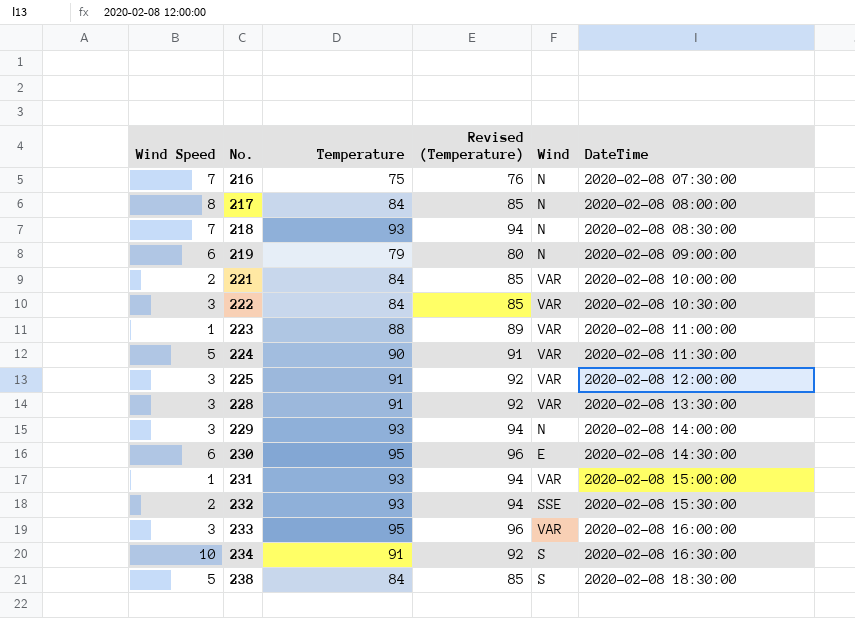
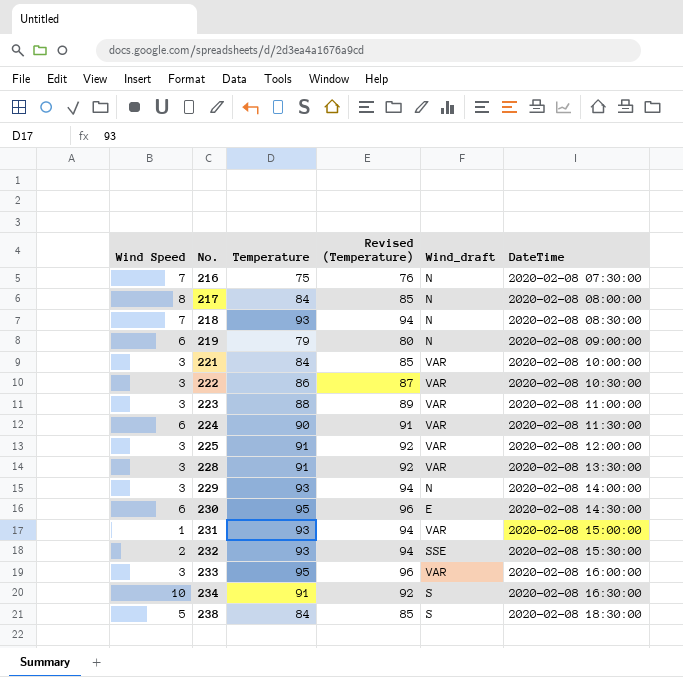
column name: Wind -> Wind_draft
221 | Wind Speed: 2 -> 3
222 | Temperature: 84 -> 86
222 | Revised (Temperature): 85 -> 87
223 | Wind Speed: 1 -> 3
224 | Wind Speed: 5 -> 6

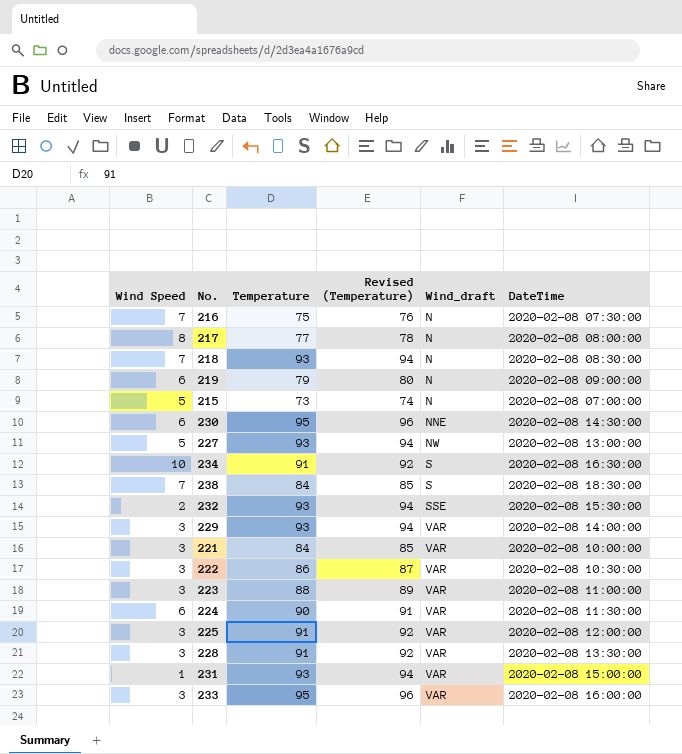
row order: No. ascending -> Wind_draft ascending
217 | Temperature: 84 -> 77
217 | Revised (Temperature): 85 -> 78
row 215: none -> 5 | 73 | 74 | N | 2020-02-08 07:00:00
230 | Wind_draft: E -> NNE
row 227: none -> 5 | 93 | 94 | NW | 2020-02-08 13:00:00
238 | Wind Speed: 5 -> 7
229 | Wind_draft: N -> VAR

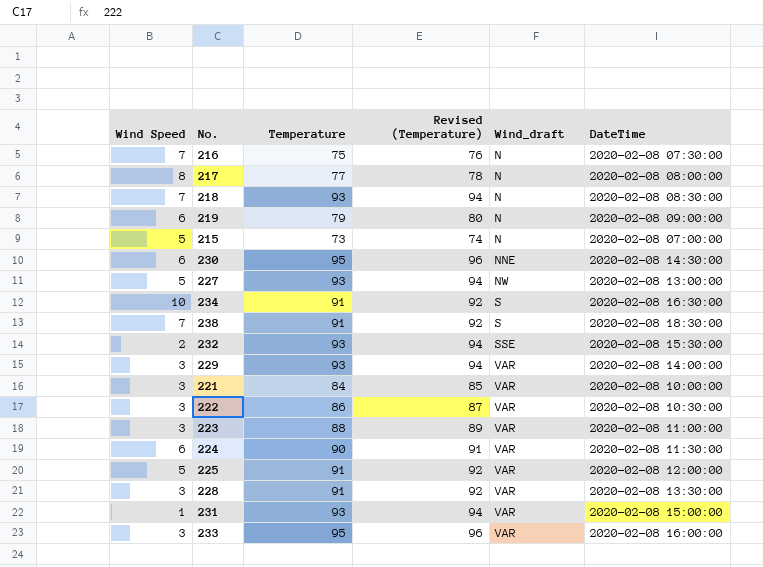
238 | Temperature: 84 -> 91
238 | Revised (Temperature): 85 -> 92
225 | Wind Speed: 3 -> 5

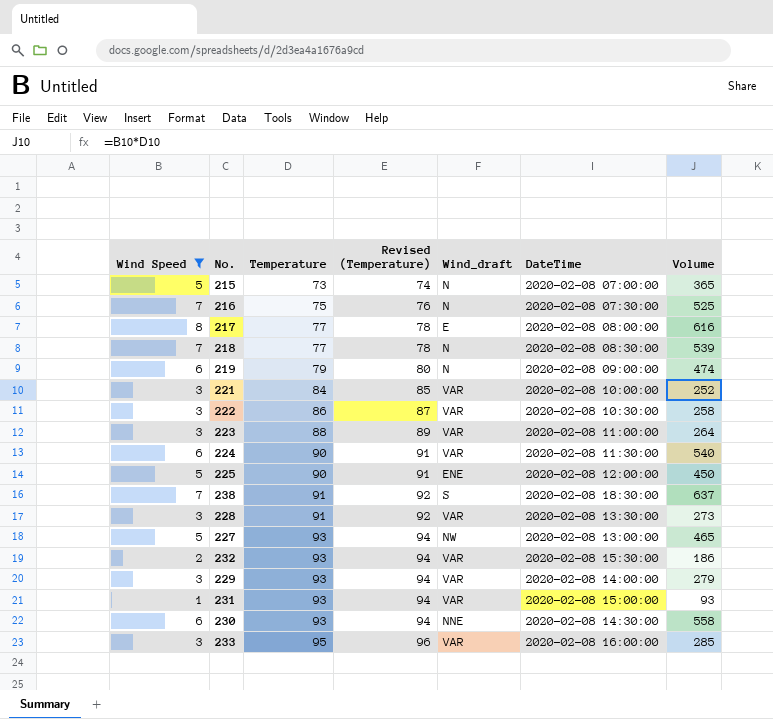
filter: none -> Wind Speed != 10
row order: Wind_draft ascending -> Temperature ascending
column Volume | formula: none -> [Wind Speed] * [Temperature]
217 | Wind_draft: N -> E
218 | Temperature: 93 -> 77
218 | Revised (Temperature): 94 -> 78
225 | Temperature: 91 -> 90
225 | Revised (Temperature): 92 -> 91
225 | Wind_draft: VAR -> ENE
232 | Wind_draft: SSE -> VAR
230 | Temperature: 95 -> 93
230 | Revised (Temperature): 96 -> 94

